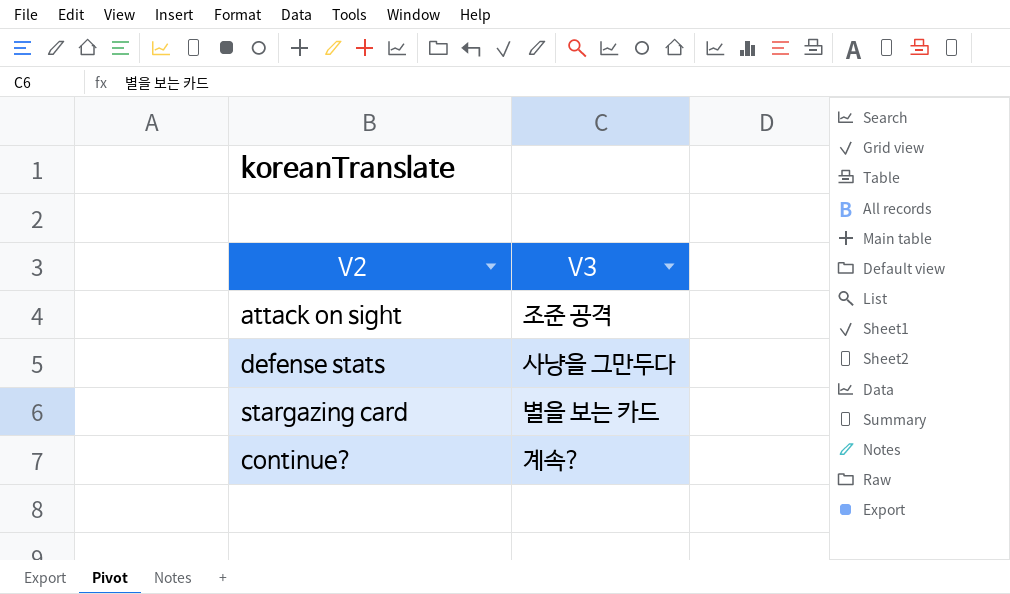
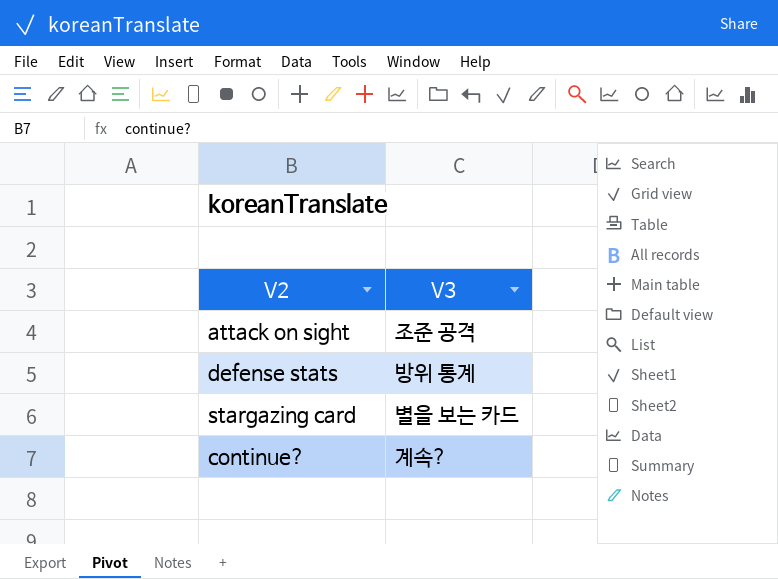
defense stats | V3: 사냥을 그만두다 -> 방위 통계

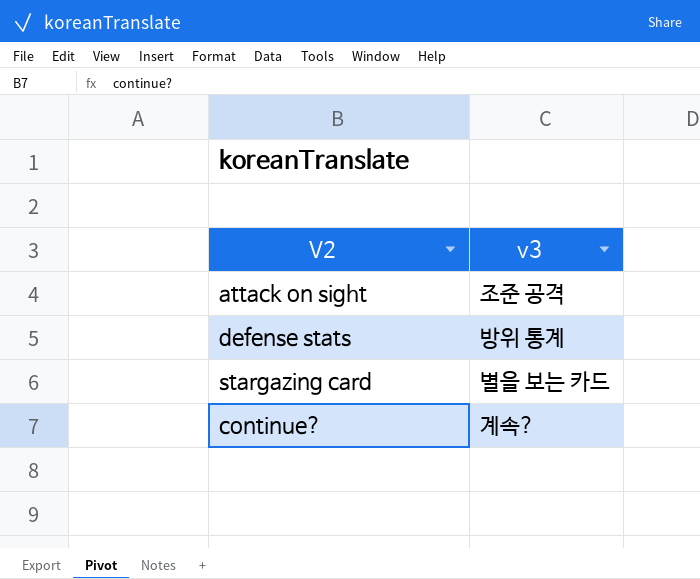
column name: V3 -> v3

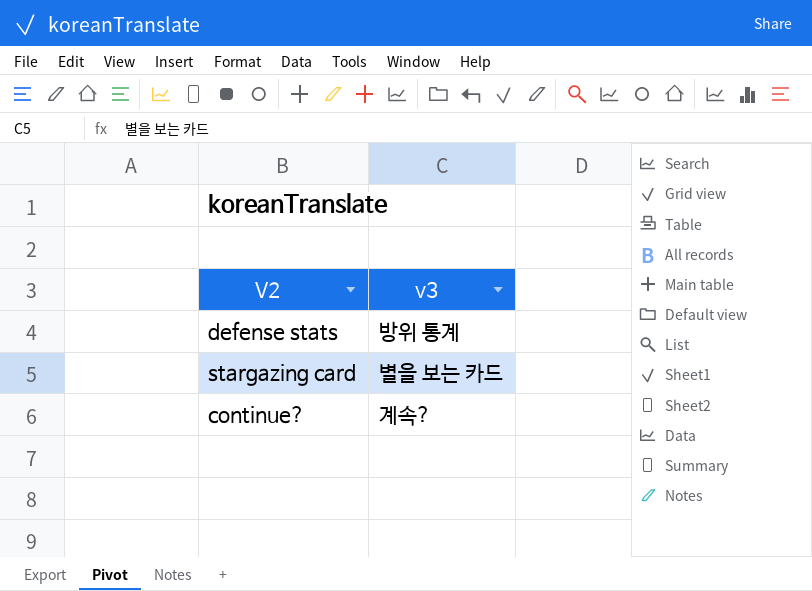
row attack on sight: 조준 공격 -> none

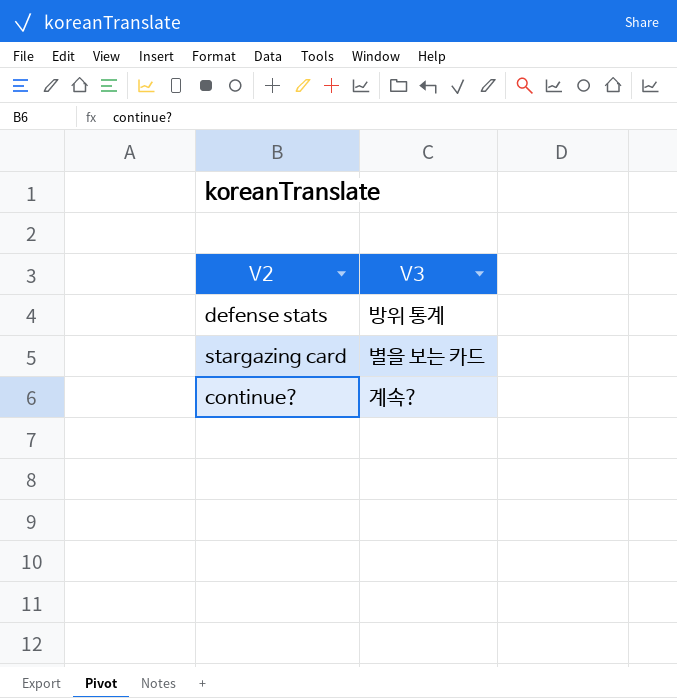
column name: v3 -> V3

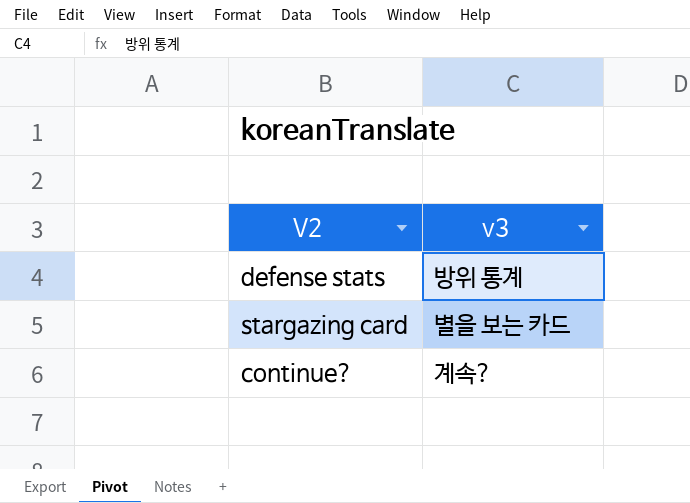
column name: V3 -> v3

